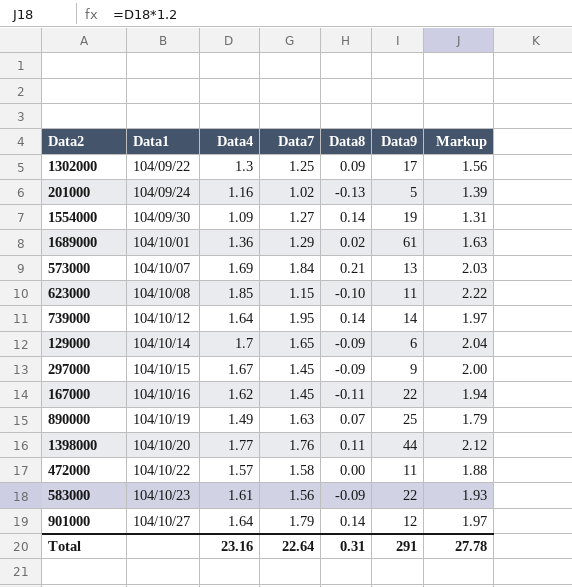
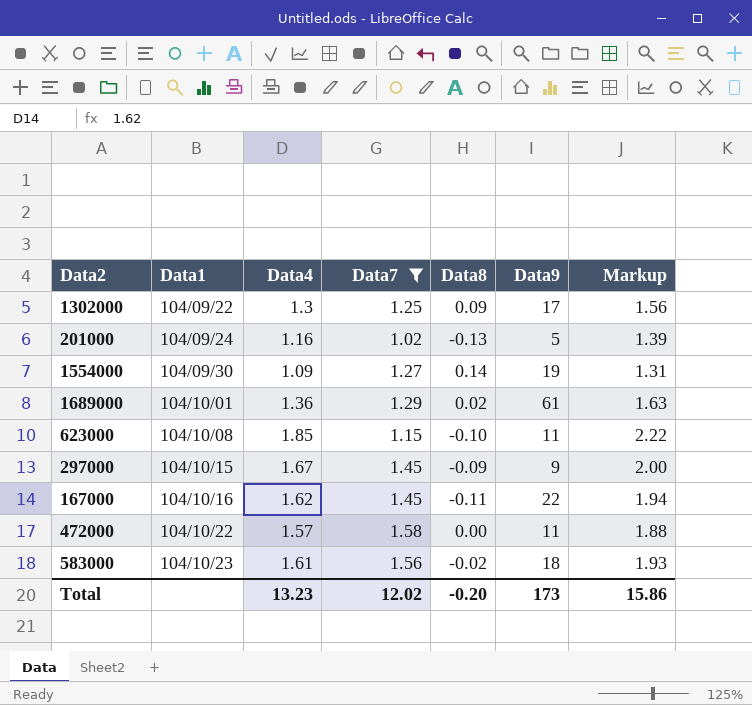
filter: none -> Data7 <= 1.58
583000 | Data8: -0.09 -> -0.02
583000 | Data9: 22 -> 18
Total | Data4: 23.16 -> 13.23
Total | Data7: 22.64 -> 12.02
Total | Data8: 0.31 -> -0.20
Total | Data9: 291 -> 173
Total | Markup: 27.78 -> 15.86

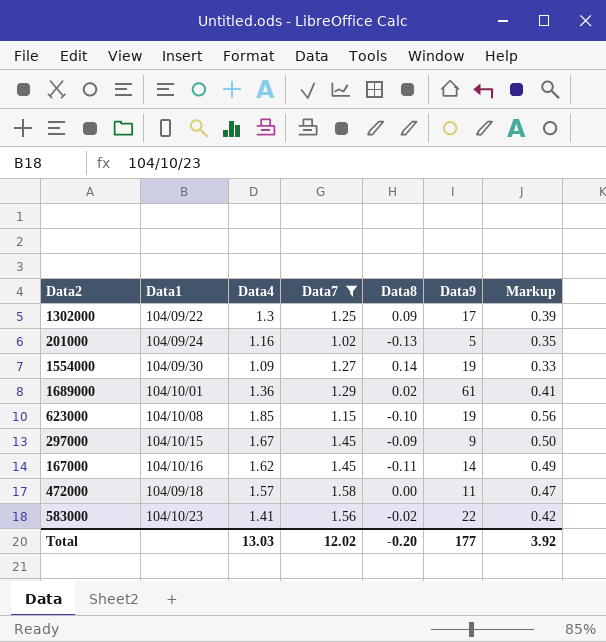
column Markup | formula: [Data4] * 1.2 -> [Data4] * 0.3
623000 | Data9: 11 -> 19
167000 | Data9: 22 -> 14
472000 | Data1: 104/10/22 -> 104/09/18
583000 | Data4: 1.61 -> 1.41
583000 | Data9: 18 -> 22
Total | Data4: 13.23 -> 13.03
Total | Data9: 173 -> 177
Total | Markup: 15.86 -> 3.92

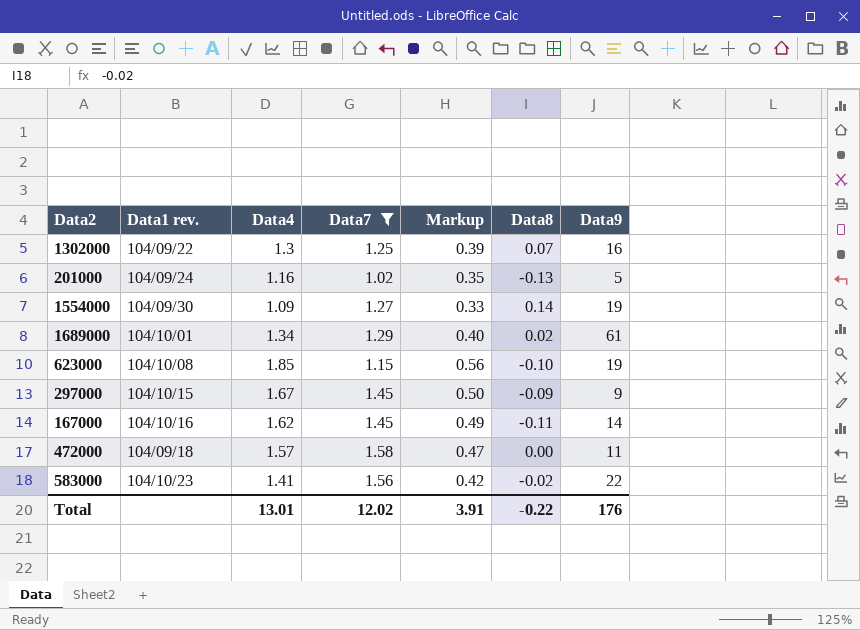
column name: Data1 -> Data1 rev.
column Markup | position: 7 -> 5
1302000 | Data8: 0.09 -> 0.07
1302000 | Data9: 17 -> 16
1689000 | Data4: 1.36 -> 1.34
1689000 | Markup: 0.41 -> 0.40
Total | Data4: 13.03 -> 13.01
Total | Markup: 3.92 -> 3.91
Total | Data8: -0.20 -> -0.22
Total | Data9: 177 -> 176

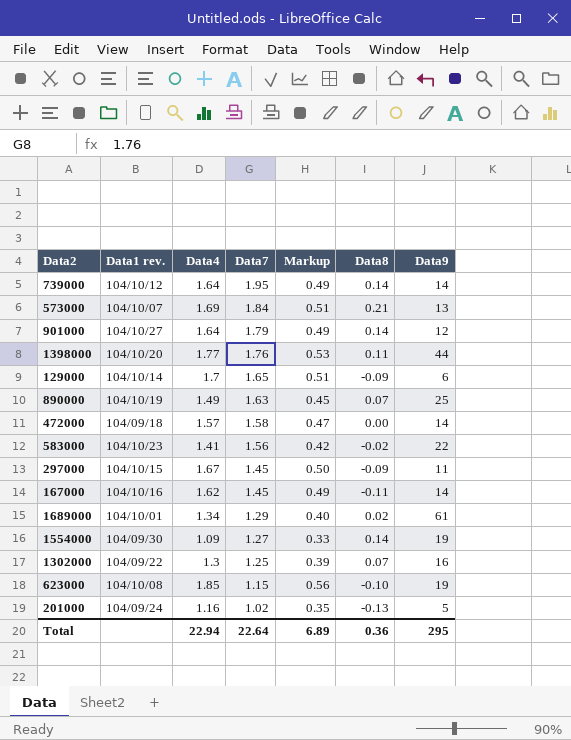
filter: Data7 <= 1.58 -> none
row order: none -> Data7 descending
472000 | Data9: 11 -> 14
297000 | Data9: 9 -> 11
Total | Data4: 13.01 -> 22.94
Total | Data7: 12.02 -> 22.64
Total | Markup: 3.91 -> 6.89
Total | Data8: -0.22 -> 0.36
Total | Data9: 176 -> 295

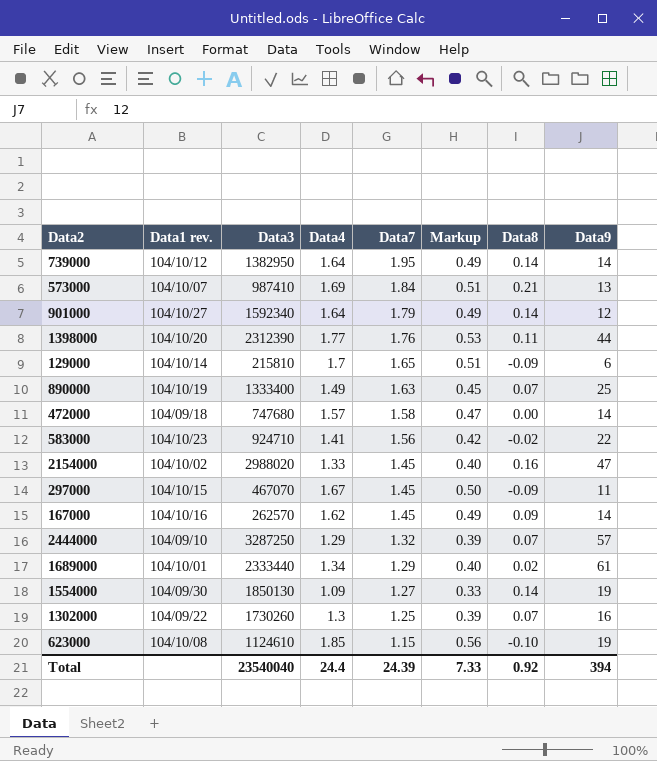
column Data3 | position: none -> 3
row 201000: 104/09/24 | 1.16 | 1.02 | 0.35 | -0.13 | 5 -> none
row 2154000: none -> 104/10/02 | 2988020 | 1.33 | 1.45 | 0.40 | 0.16 | 47
167000 | Data8: -0.11 -> 0.09
row 2444000: none -> 104/09/10 | 3287250 | 1.29 | 1.32 | 0.39 | 0.07 | 57
Total | Data4: 22.94 -> 24.4
Total | Data7: 22.64 -> 24.39
Total | Markup: 6.89 -> 7.33
Total | Data8: 0.36 -> 0.92
Total | Data9: 295 -> 394

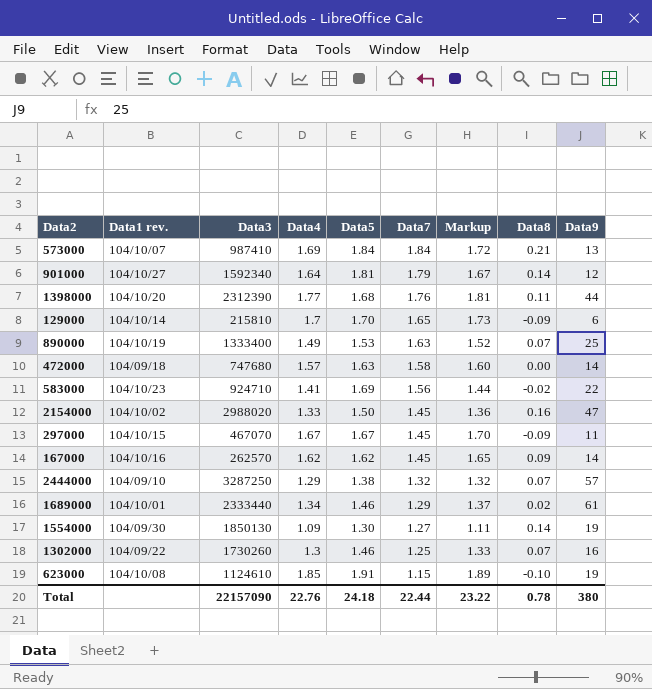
column Data5 | position: none -> 5
column Markup | formula: [Data4] * 0.3 -> [Data4] * 1.02
row 739000: 104/10/12 | 1382950 | 1.64 | 1.95 | 0.49 | 0.14 | 14 -> none
Total | Data3: 23540040 -> 22157090
Total | Data4: 24.4 -> 22.76
Total | Data7: 24.39 -> 22.44
Total | Markup: 7.33 -> 23.22
Total | Data8: 0.92 -> 0.78
Total | Data9: 394 -> 380

